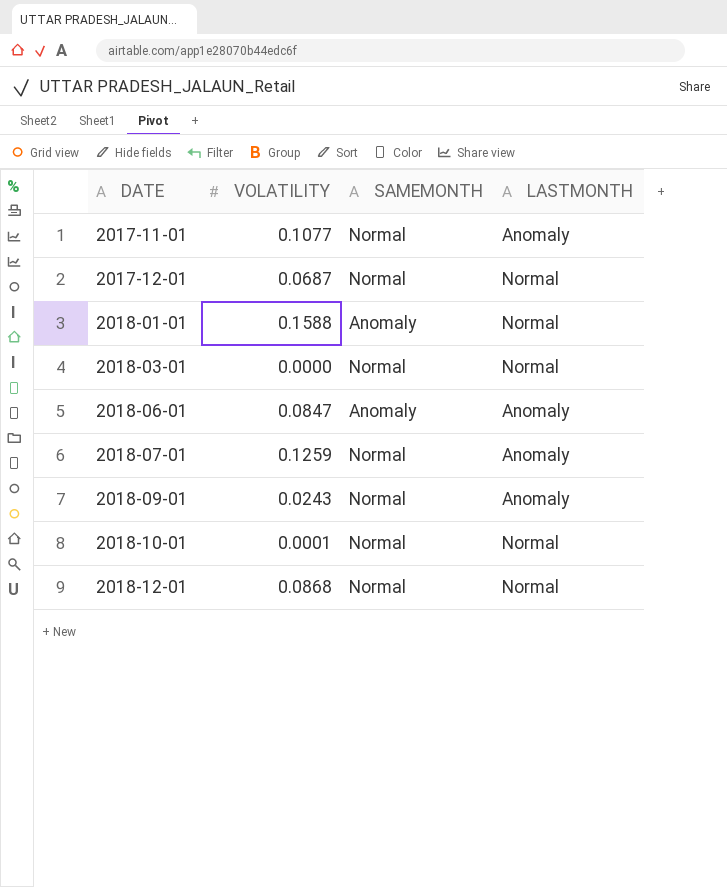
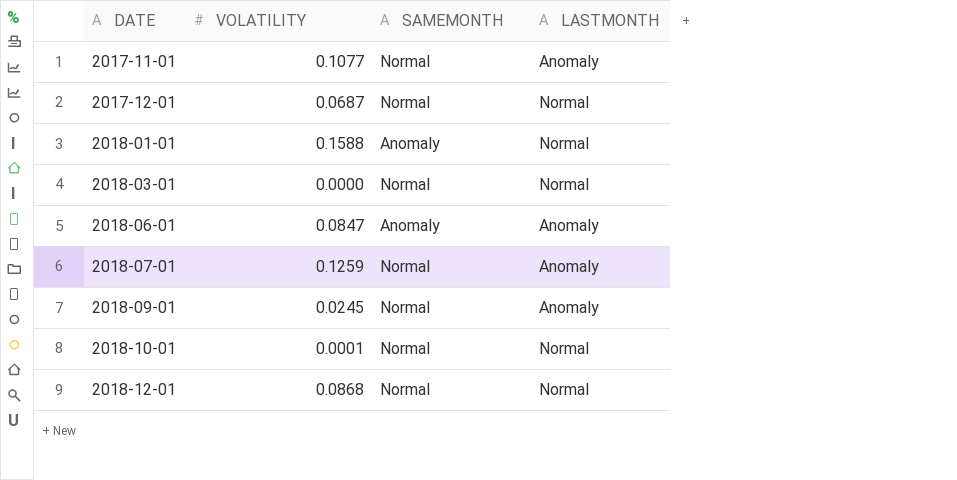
2018-09-01 | VOLATILITY: 0.0243 -> 0.0245

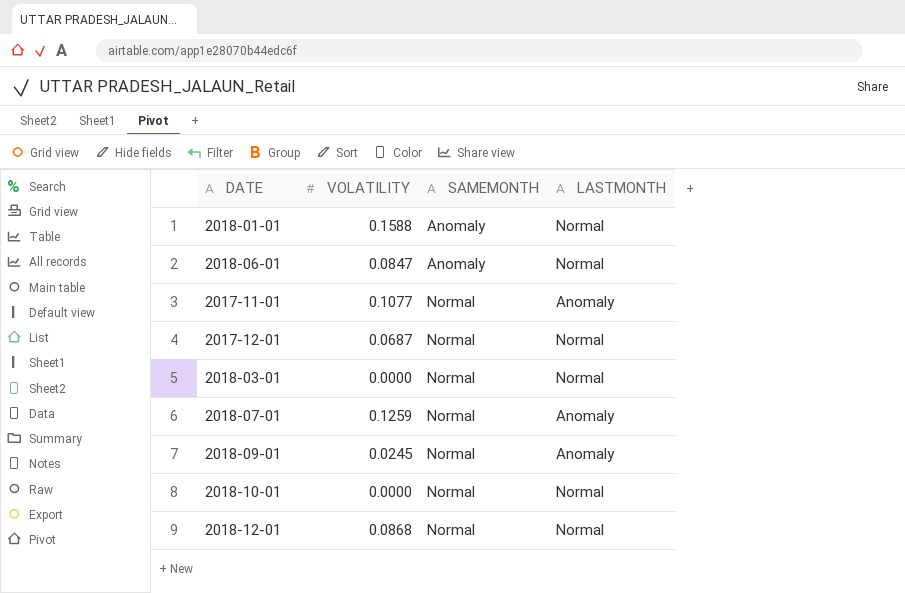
row order: DATE ascending -> SAMEMONTH ascending
2018-06-01 | LASTMONTH: Anomaly -> Normal
2018-10-01 | VOLATILITY: 0.0001 -> 0.0000

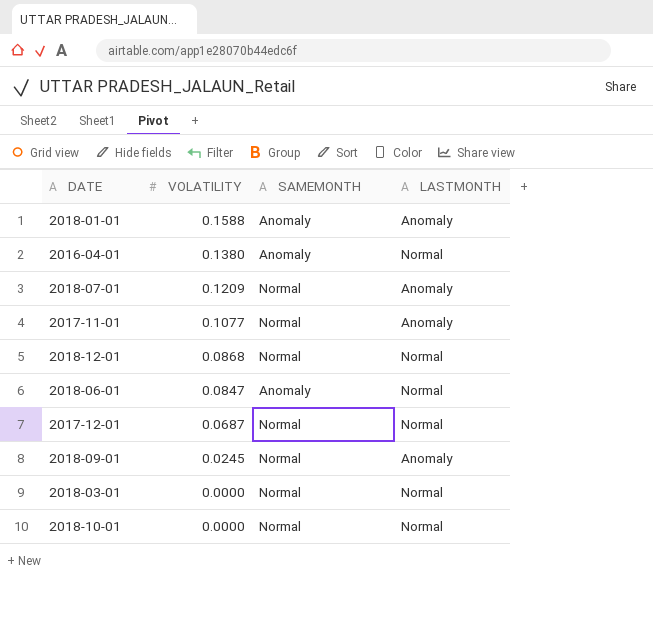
row order: SAMEMONTH ascending -> VOLATILITY descending
2018-01-01 | LASTMONTH: Normal -> Anomaly
row 2016-04-01: none -> 0.1380 | Anomaly | Normal
2018-07-01 | VOLATILITY: 0.1259 -> 0.1209

